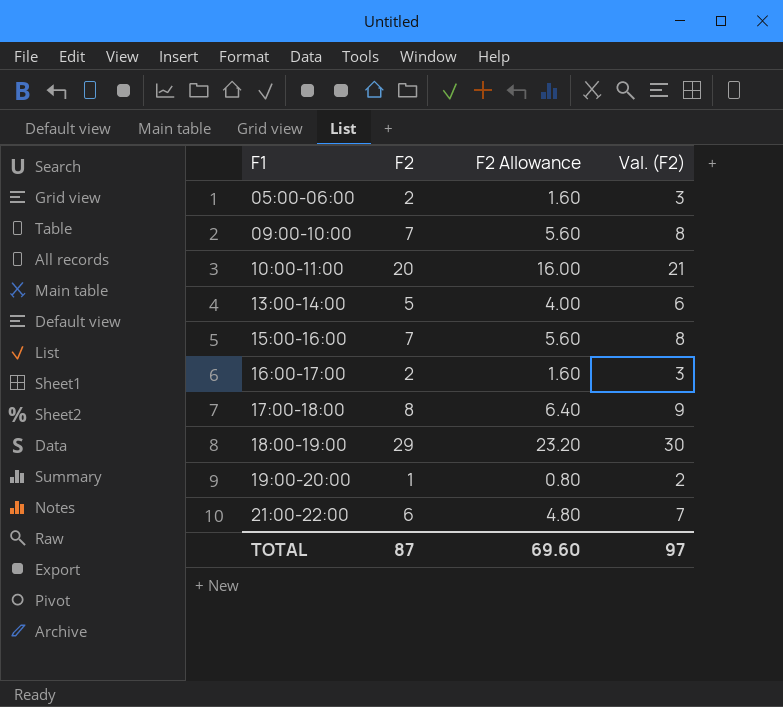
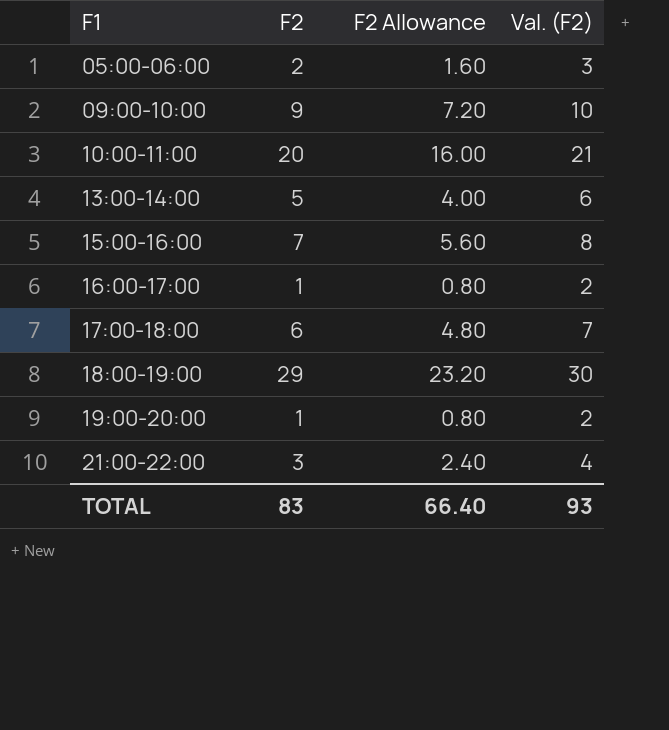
09:00-10:00 | F2: 7 -> 9
09:00-10:00 | F2 Allowance: 5.60 -> 7.20
09:00-10:00 | Val. (F2): 8 -> 10
16:00-17:00 | F2: 2 -> 1
16:00-17:00 | F2 Allowance: 1.60 -> 0.80
16:00-17:00 | Val. (F2): 3 -> 2
17:00-18:00 | F2: 8 -> 6
17:00-18:00 | F2 Allowance: 6.40 -> 4.80
17:00-18:00 | Val. (F2): 9 -> 7
21:00-22:00 | F2: 6 -> 3
21:00-22:00 | F2 Allowance: 4.80 -> 2.40
21:00-22:00 | Val. (F2): 7 -> 4
TOTAL | F2: 87 -> 83
TOTAL | F2 Allowance: 69.60 -> 66.40
TOTAL | Val. (F2): 97 -> 93

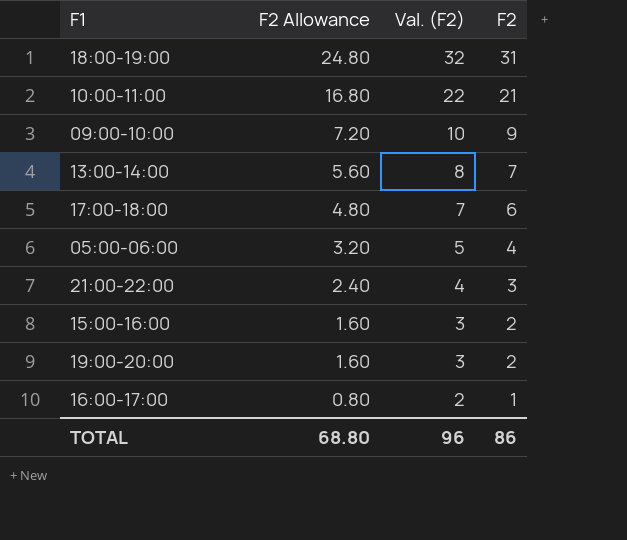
row order: F1 ascending -> F2 Allowance descending
column F2 | position: 2 -> 4
18:00-19:00 | F2 Allowance: 23.20 -> 24.80
18:00-19:00 | Val. (F2): 30 -> 32
18:00-19:00 | F2: 29 -> 31
10:00-11:00 | F2 Allowance: 16.00 -> 16.80
10:00-11:00 | Val. (F2): 21 -> 22
10:00-11:00 | F2: 20 -> 21
13:00-14:00 | F2 Allowance: 4.00 -> 5.60
13:00-14:00 | Val. (F2): 6 -> 8
13:00-14:00 | F2: 5 -> 7
05:00-06:00 | F2 Allowance: 1.60 -> 3.20
05:00-06:00 | Val. (F2): 3 -> 5
05:00-06:00 | F2: 2 -> 4
15:00-16:00 | F2 Allowance: 5.60 -> 1.60
15:00-16:00 | Val. (F2): 8 -> 3
15:00-16:00 | F2: 7 -> 2
19:00-20:00 | F2 Allowance: 0.80 -> 1.60
19:00-20:00 | Val. (F2): 2 -> 3
19:00-20:00 | F2: 1 -> 2
TOTAL | F2 Allowance: 66.40 -> 68.80
TOTAL | Val. (F2): 93 -> 96
TOTAL | F2: 83 -> 86

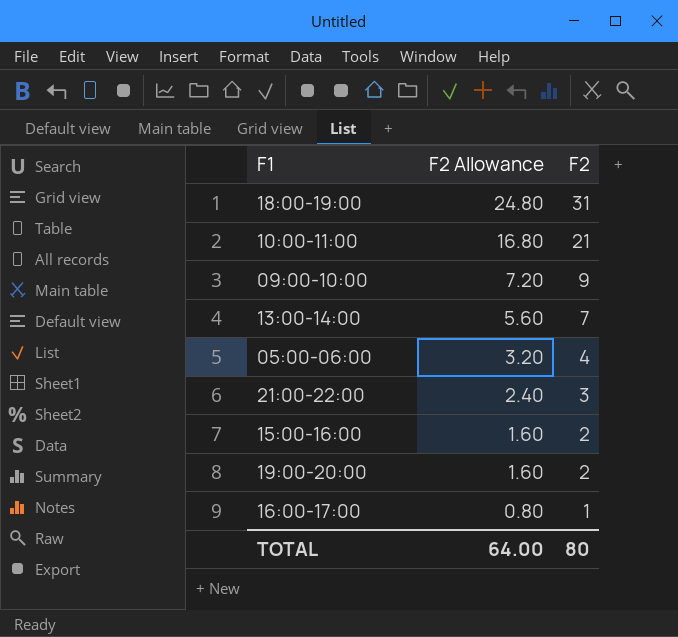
column Val. (F2) | formula: [F2] + 1 -> none
row 17:00-18:00: 4.80 | 7 | 6 -> none
TOTAL | F2 Allowance: 68.80 -> 64.00
TOTAL | F2: 86 -> 80

